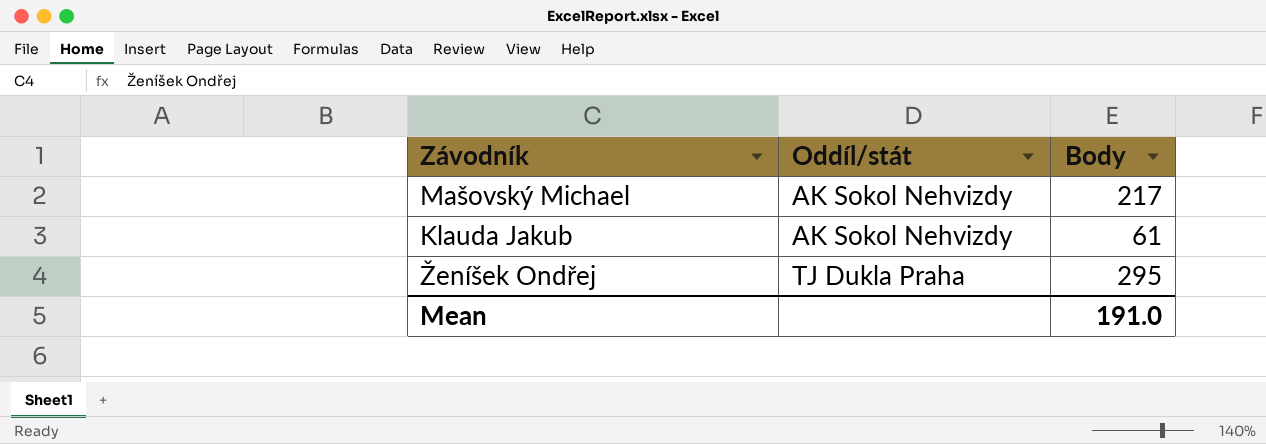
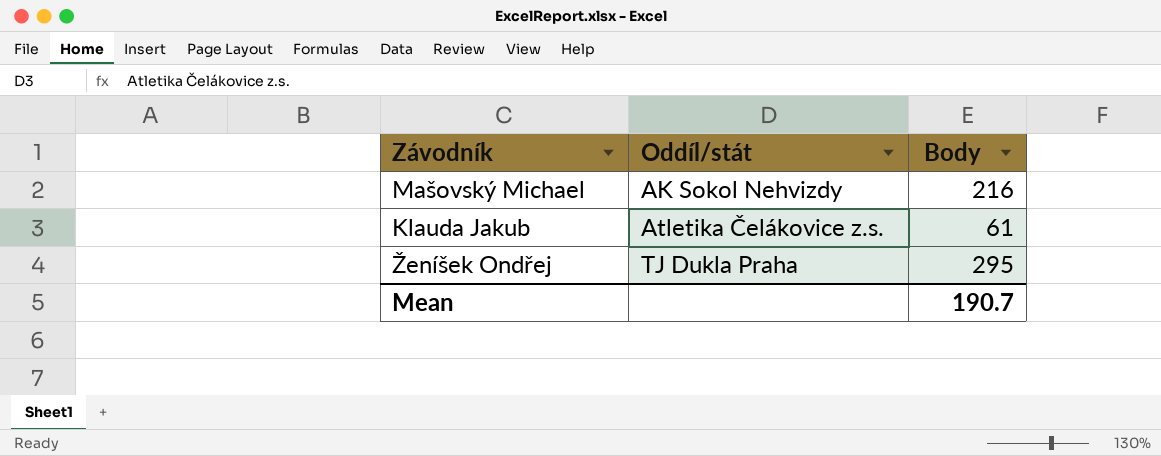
Mašovský Michael | Body: 217 -> 216
Klauda Jakub | Oddíl/stát: AK Sokol Nehvizdy -> Atletika Čelákovice z.s.
Mean | Body: 191.0 -> 190.7

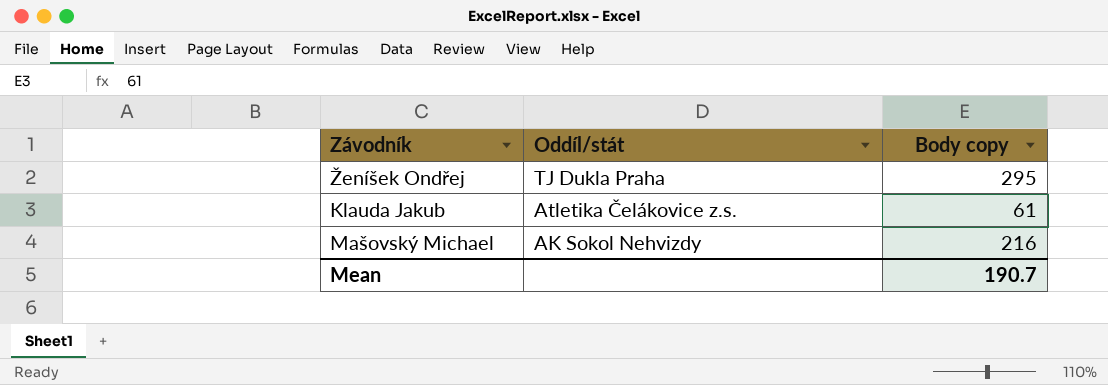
row order: Oddíl/stát ascending -> Oddíl/stát descending
column name: Body -> Body copy

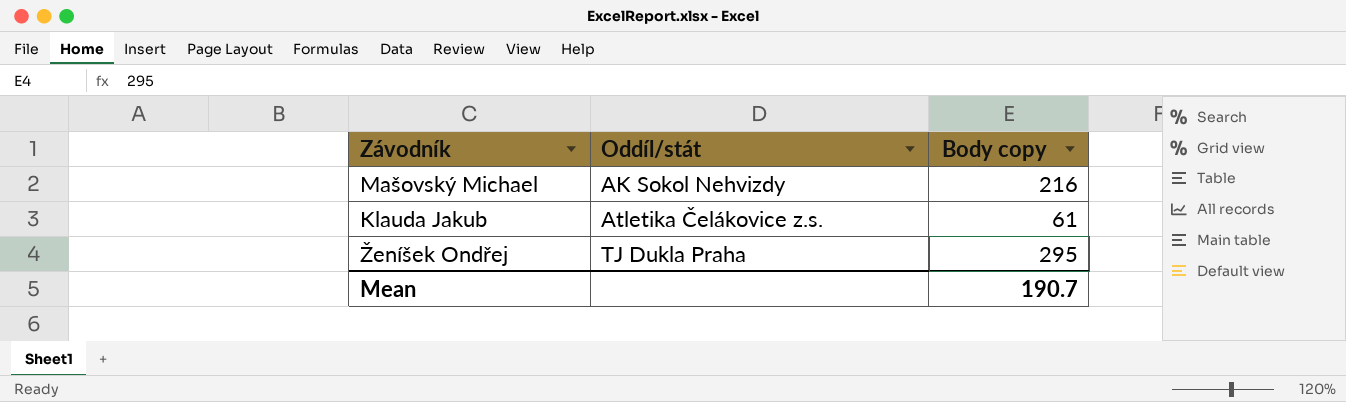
row order: Oddíl/stát descending -> Oddíl/stát ascending

